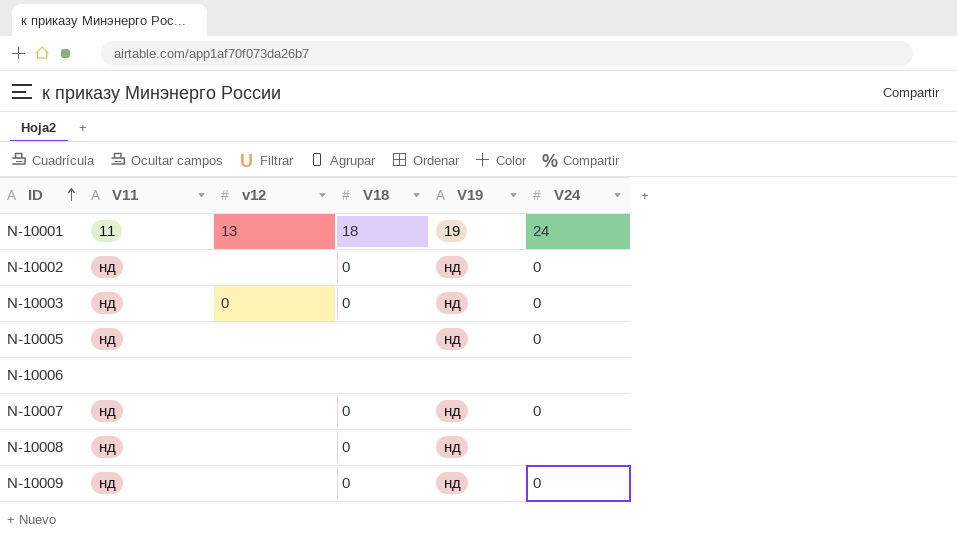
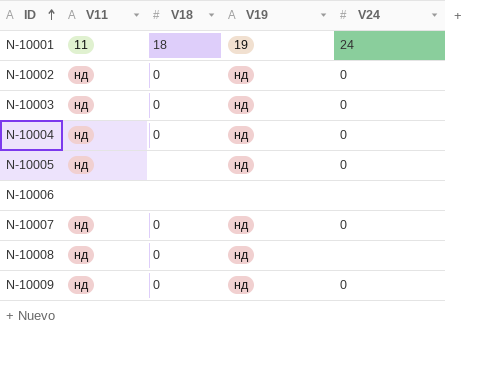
column v12 | position: 3 -> none
row N-10004: none -> нд | 0 | нд | 0

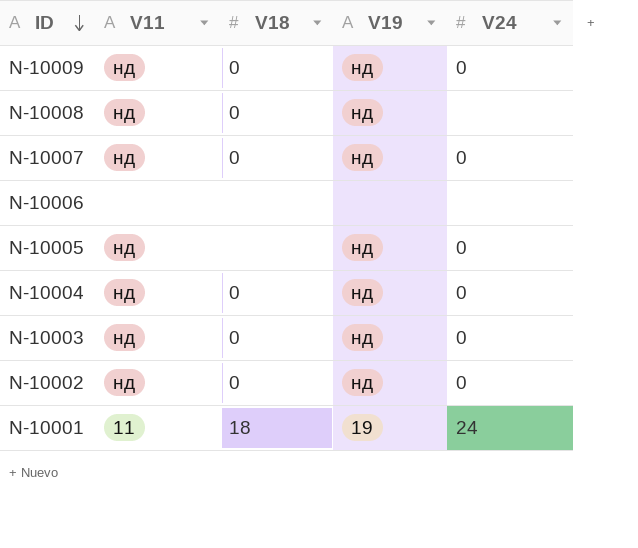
row order: ID ascending -> ID descending

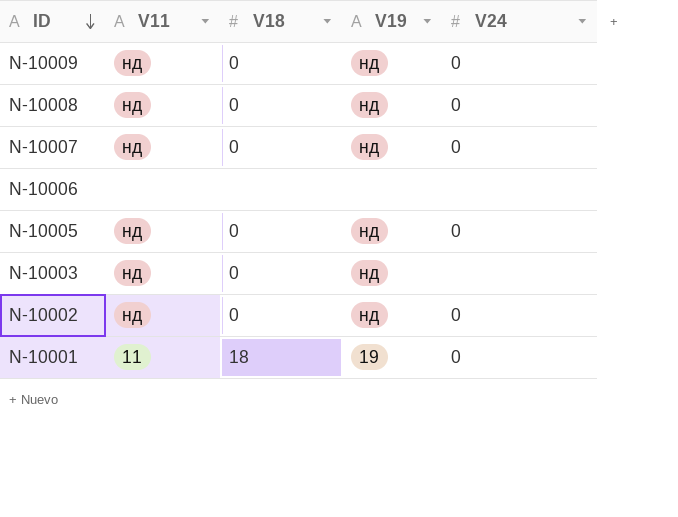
row N-10004: нд | 0 | нд | 0 -> none
N-10008 | V24: none -> 0
N-10005 | V18: none -> 0
N-10003 | V24: 0 -> none
N-10001 | V24: 24 -> 0

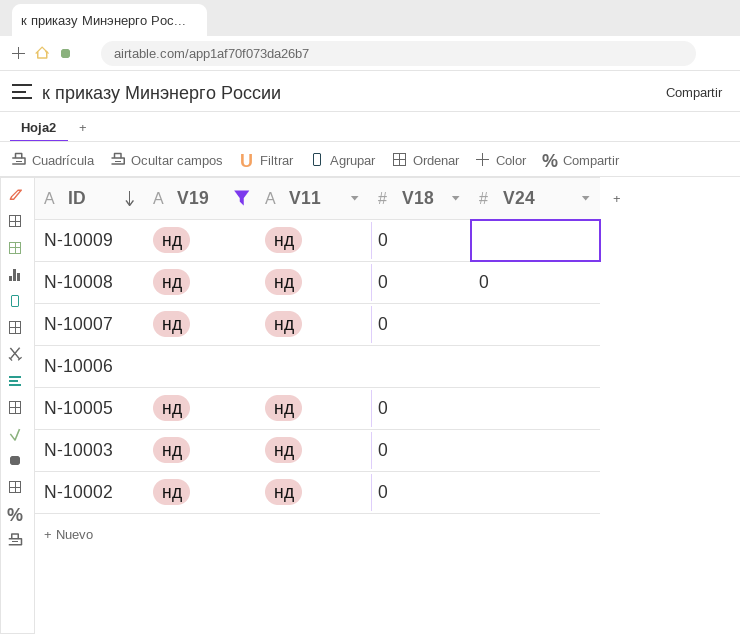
filter: none -> V19 != 19
column V19 | position: 4 -> 2
N-10009 | V24: 0 -> none
N-10007 | V24: 0 -> none
N-10005 | V24: 0 -> none
N-10002 | V24: 0 -> none

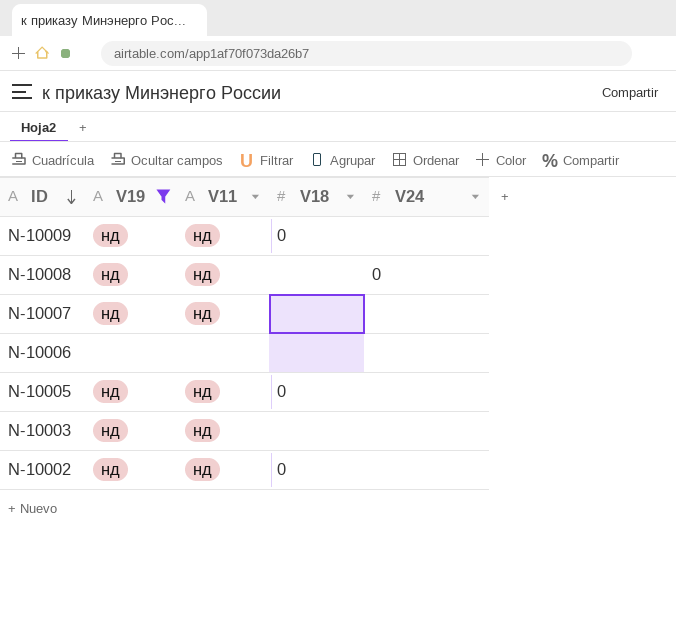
N-10008 | V18: 0 -> none
N-10007 | V18: 0 -> none
N-10003 | V18: 0 -> none

